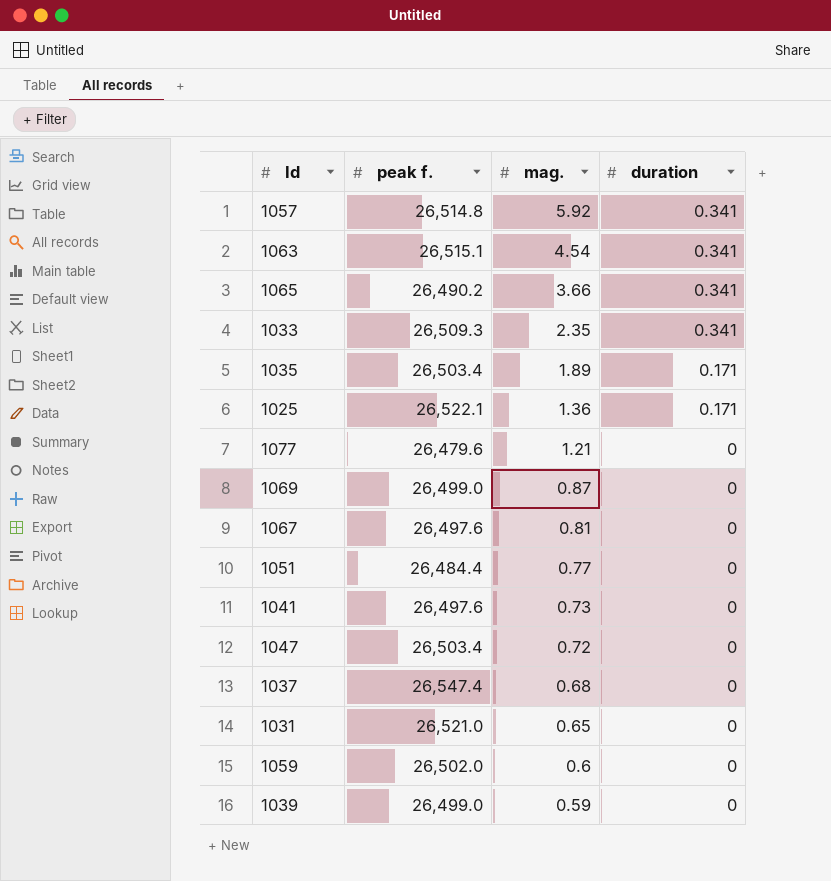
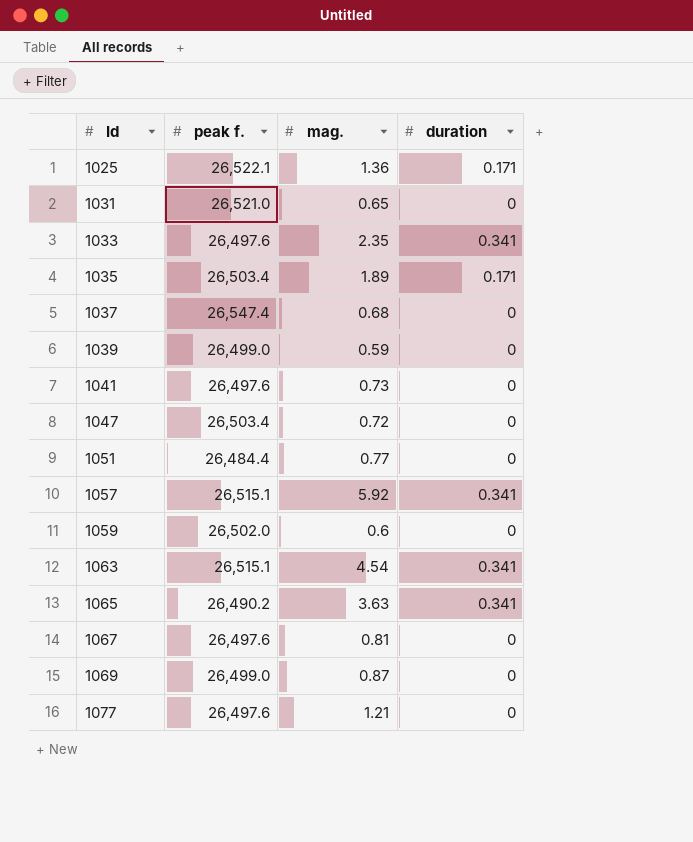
row order: mag. descending -> Id ascending
1033 | peak f.: 26,509.3 -> 26,497.6
1057 | peak f.: 26,514.8 -> 26,515.1
1065 | mag.: 3.66 -> 3.63
1077 | peak f.: 26,479.6 -> 26,497.6

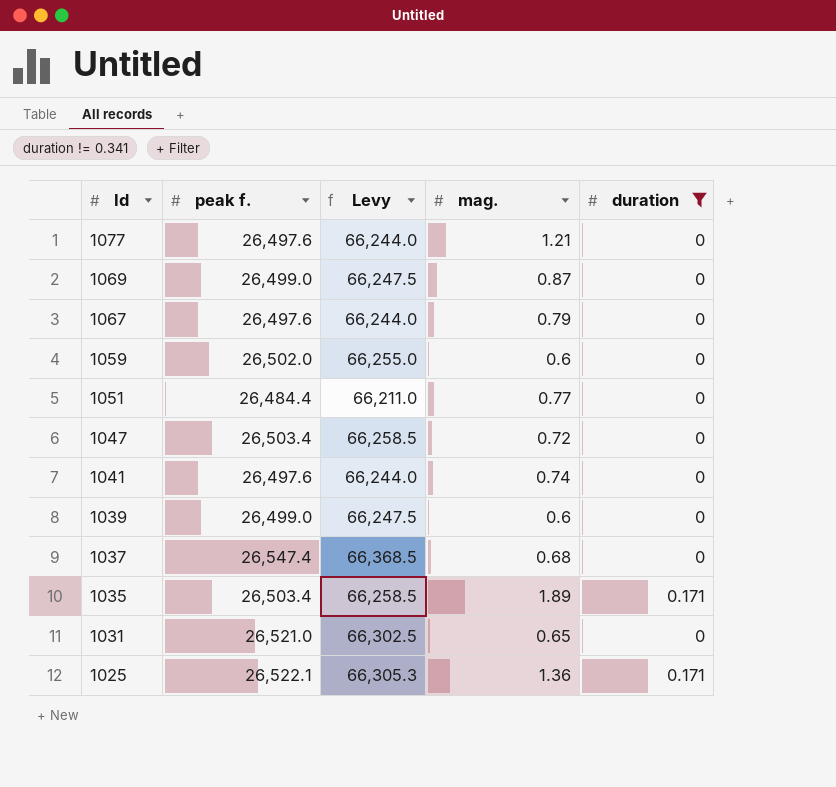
filter: none -> duration != 0.341
row order: Id ascending -> Id descending
column Levy | formula: none -> [peak f.] * 2.5
1067 | mag.: 0.81 -> 0.79
1041 | mag.: 0.73 -> 0.74
1039 | mag.: 0.59 -> 0.6

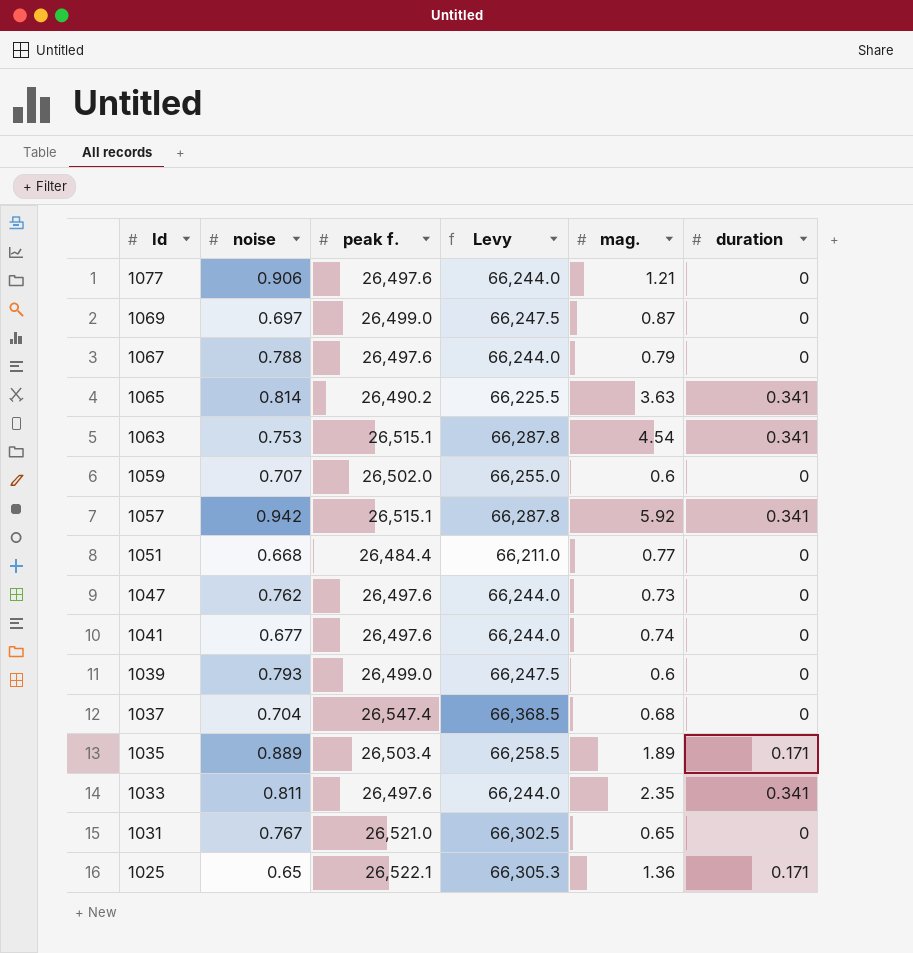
filter: duration != 0.341 -> none
column noise | position: none -> 2
1047 | peak f.: 26,503.4 -> 26,497.6
1047 | Levy: 66,258.5 -> 66,244.0
1047 | mag.: 0.72 -> 0.73

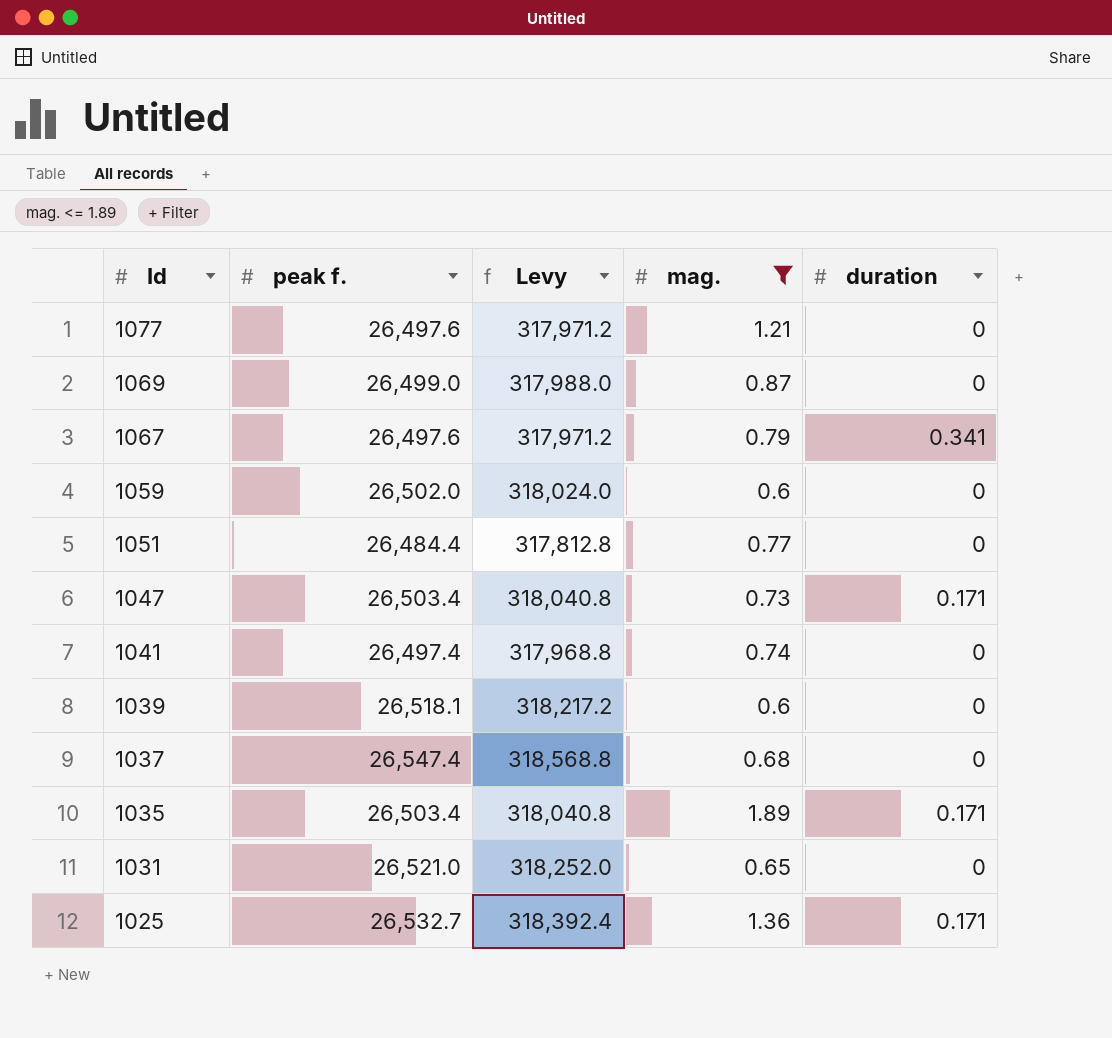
filter: none -> mag. <= 1.89
column noise | position: 2 -> none
column Levy | formula: [peak f.] * 2.5 -> [peak f.] * 12
1067 | duration: 0 -> 0.341
1047 | peak f.: 26,497.6 -> 26,503.4
1047 | duration: 0 -> 0.171
1041 | peak f.: 26,497.6 -> 26,497.4
1039 | peak f.: 26,499.0 -> 26,518.1
1025 | peak f.: 26,522.1 -> 26,532.7

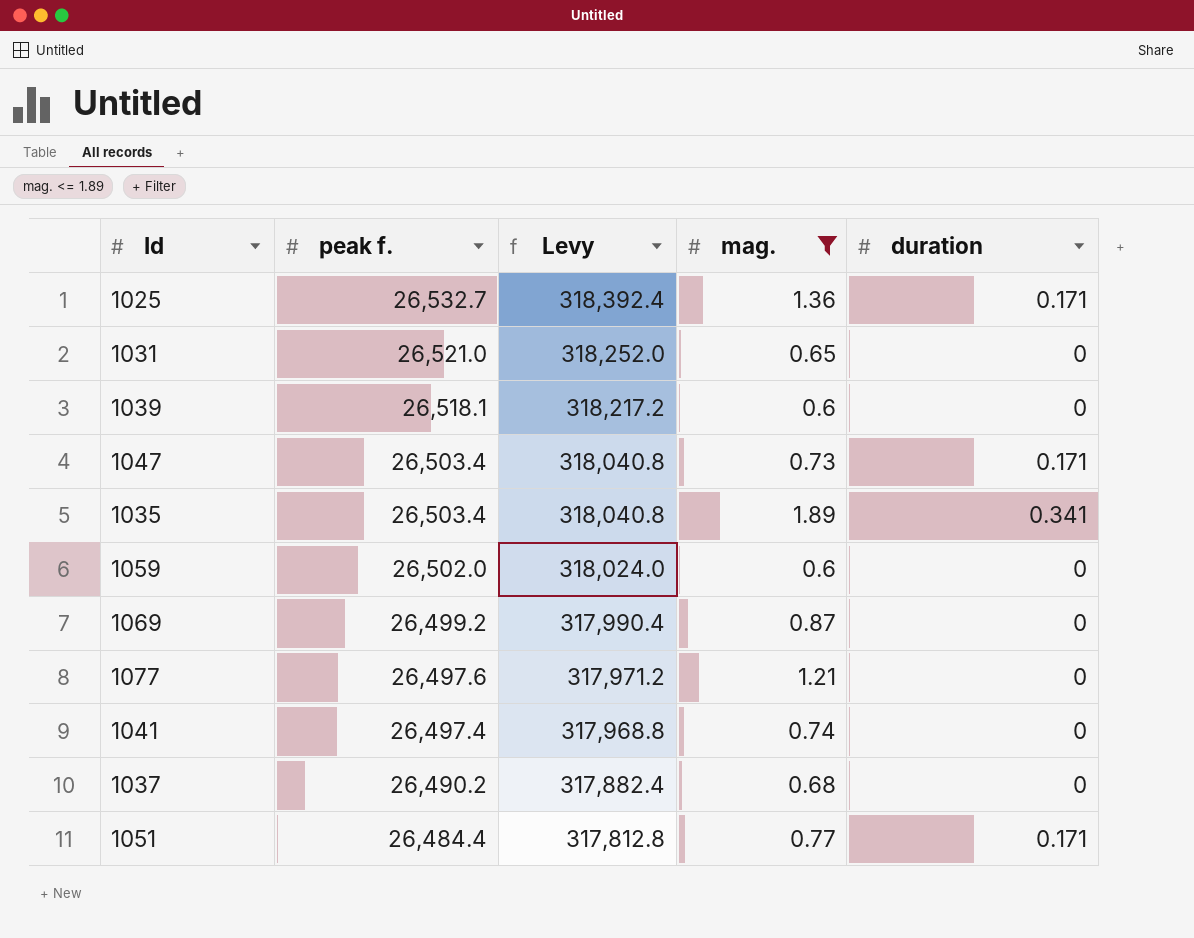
row order: Id descending -> peak f. descending
row 1067: 26,497.6 | 317,971.2 | 0.79 | 0.341 -> none
1035 | duration: 0.171 -> 0.341
1069 | peak f.: 26,499.0 -> 26,499.2
1069 | Levy: 317,988.0 -> 317,990.4
1037 | peak f.: 26,547.4 -> 26,490.2
1037 | Levy: 318,568.8 -> 317,882.4
1051 | duration: 0 -> 0.171

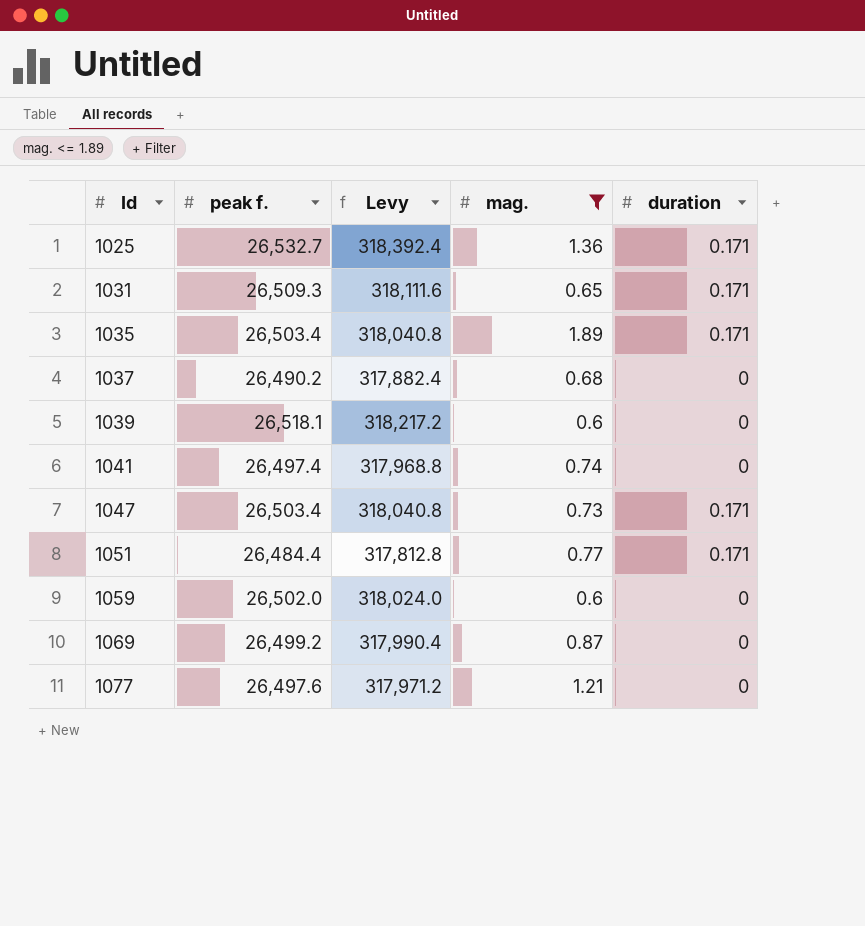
row order: peak f. descending -> Id ascending
1031 | peak f.: 26,521.0 -> 26,509.3
1031 | Levy: 318,252.0 -> 318,111.6
1031 | duration: 0 -> 0.171
1035 | duration: 0.341 -> 0.171

